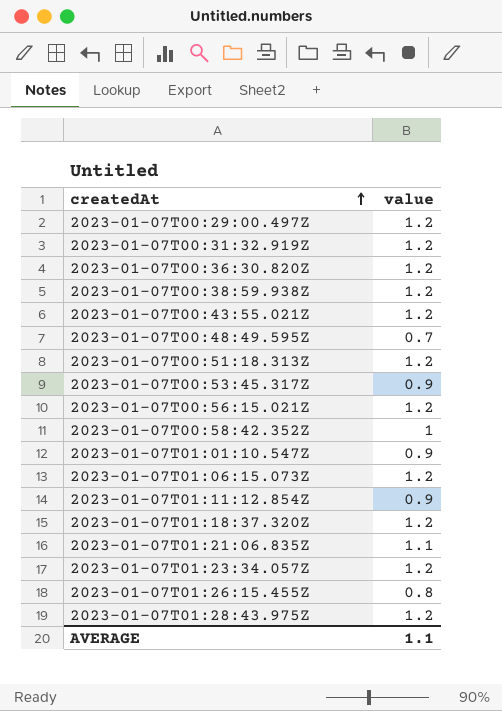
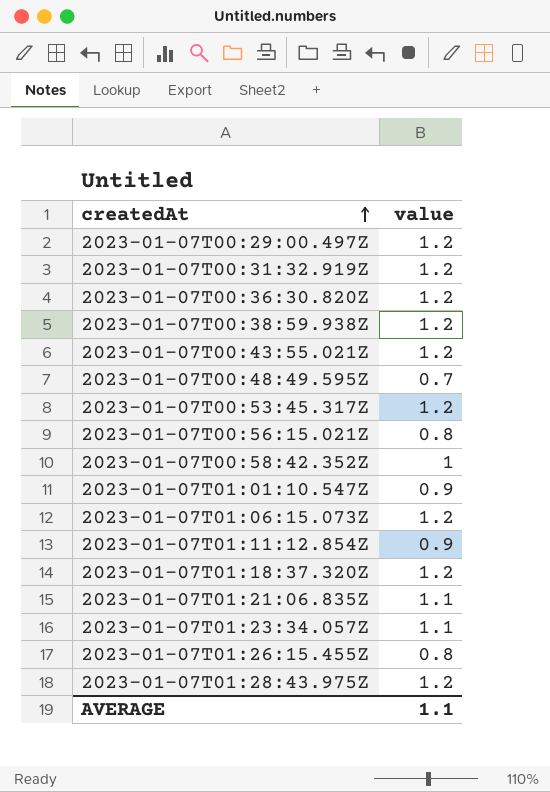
row 2023-01-07T00:51:18.313Z: 1.2 -> none
2023-01-07T00:53:45.317Z | value: 0.9 -> 1.2
2023-01-07T00:56:15.021Z | value: 1.2 -> 0.8
2023-01-07T01:23:34.057Z | value: 1.2 -> 1.1

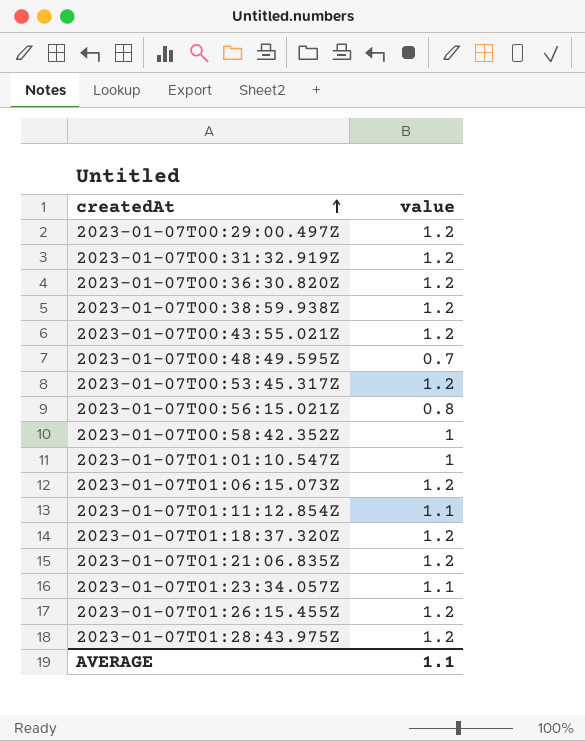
2023-01-07T01:01:10.547Z | value: 0.9 -> 1
2023-01-07T01:11:12.854Z | value: 0.9 -> 1.1
2023-01-07T01:21:06.835Z | value: 1.1 -> 1.2
2023-01-07T01:26:15.455Z | value: 0.8 -> 1.2

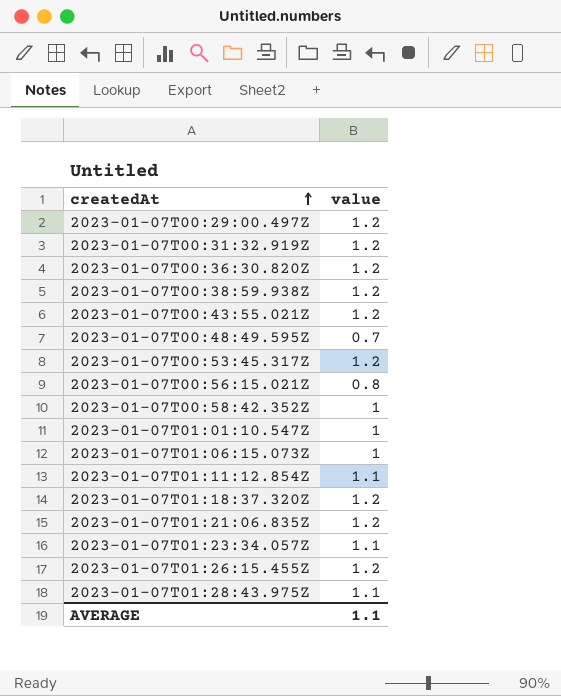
2023-01-07T01:06:15.073Z | value: 1.2 -> 1
2023-01-07T01:28:43.975Z | value: 1.2 -> 1.1

